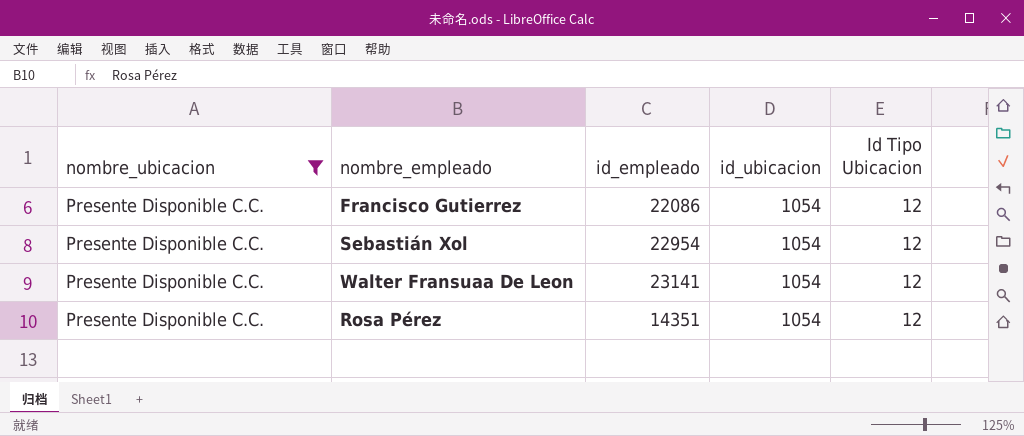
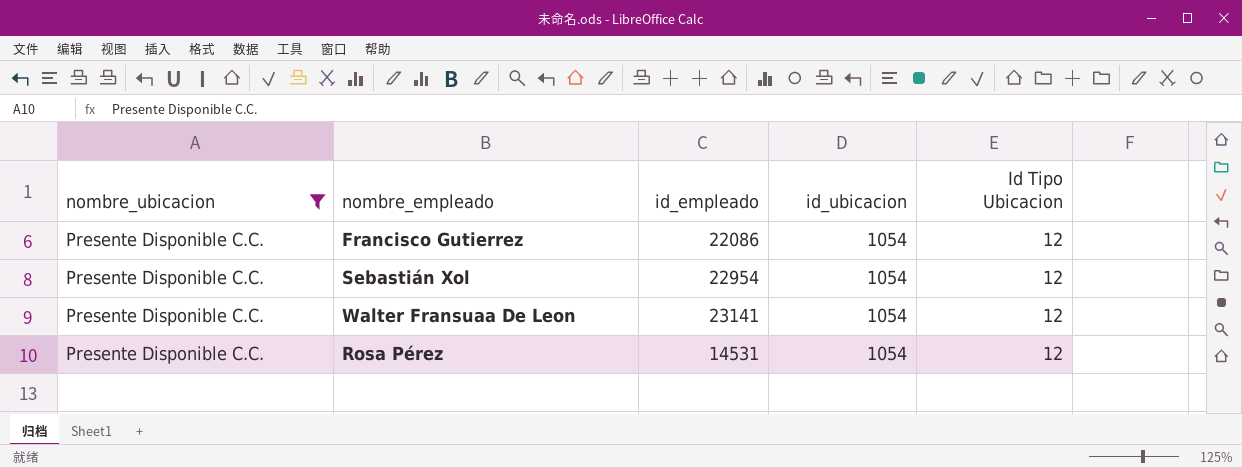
Rosa Pérez | id_empleado: 14351 -> 14531

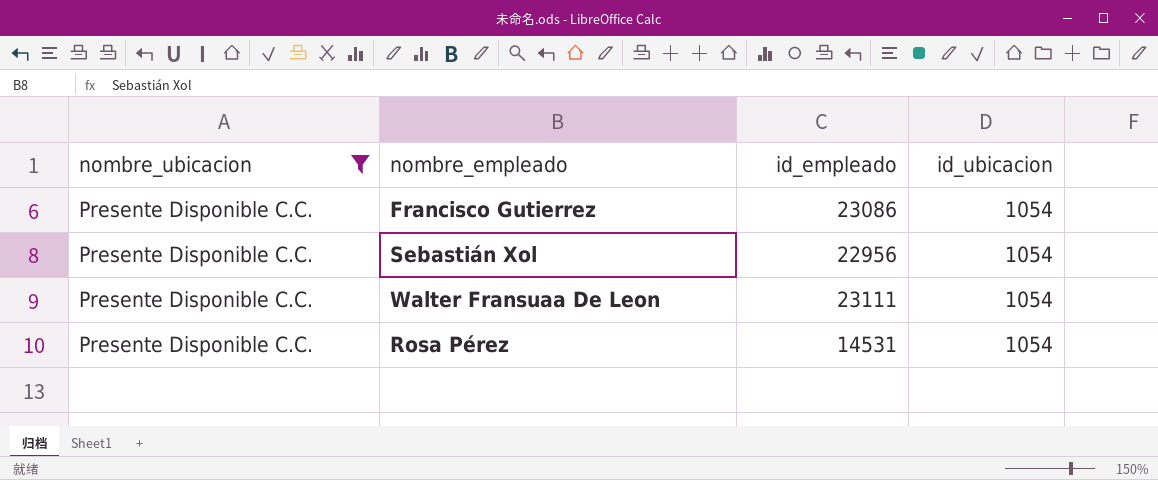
column Id Tipo Ubicacion | position: 5 -> none
Francisco Gutierrez | id_empleado: 22086 -> 23086
Sebastián Xol | id_empleado: 22954 -> 22956
Walter Fransuaa De Leon | id_empleado: 23141 -> 23111

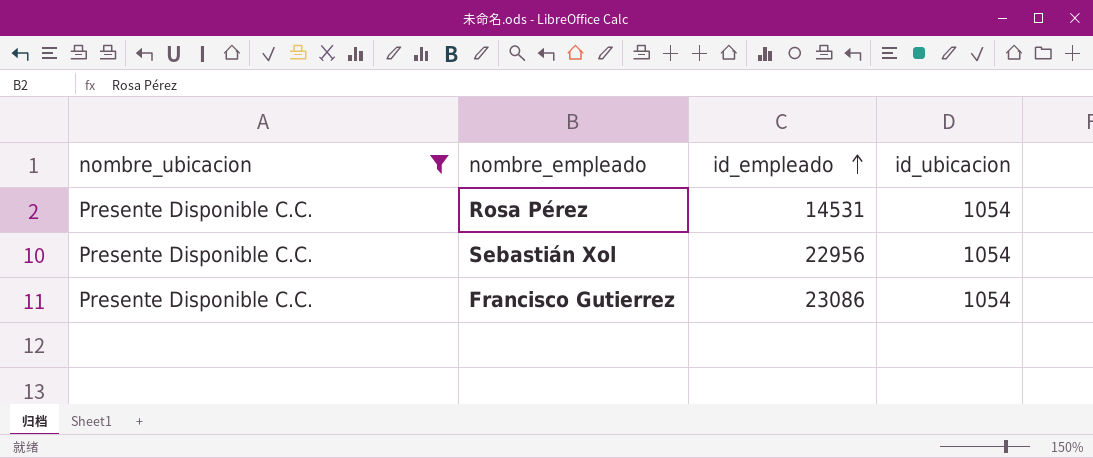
row order: none -> id_empleado ascending
row Walter Fransuaa De Leon: Presente Disponible C.C. | 23111 | 1054 -> none

